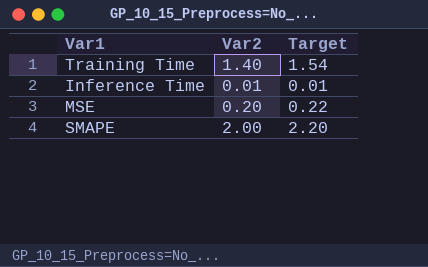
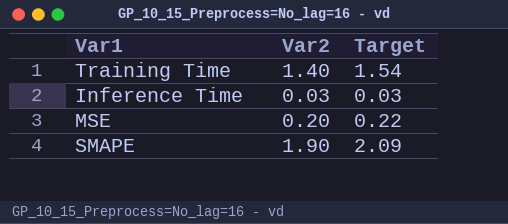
Inference Time | Var2: 0.01 -> 0.03
Inference Time | Target: 0.01 -> 0.03
SMAPE | Var2: 2.00 -> 1.90
SMAPE | Target: 2.20 -> 2.09

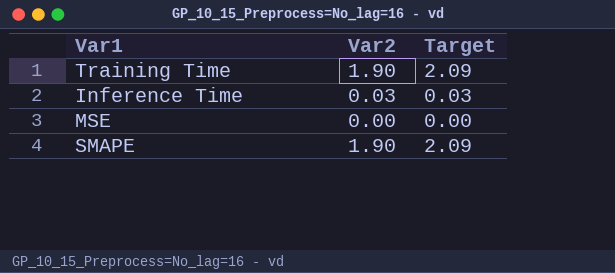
Training Time | Var2: 1.40 -> 1.90
Training Time | Target: 1.54 -> 2.09
MSE | Var2: 0.20 -> 0.00
MSE | Target: 0.22 -> 0.00

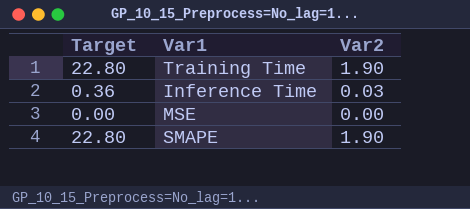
column Target | formula: [Var2] * 1.1 -> [Var2] * 12
column Target | position: 3 -> 1

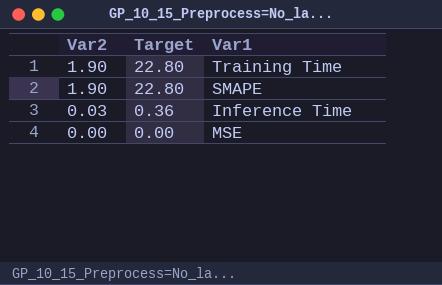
row order: none -> Var2 descending
column Var2 | position: 3 -> 1

